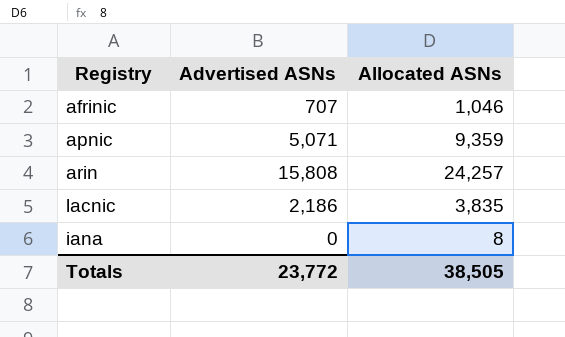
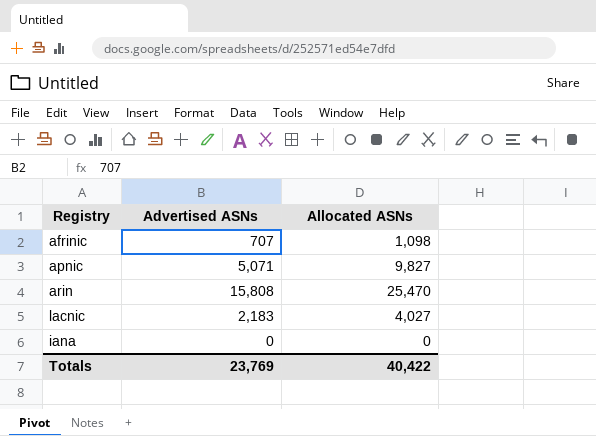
afrinic | Allocated ASNs: 1,046 -> 1,098
apnic | Allocated ASNs: 9,359 -> 9,827
arin | Allocated ASNs: 24,257 -> 25,470
lacnic | Advertised ASNs: 2,186 -> 2,183
lacnic | Allocated ASNs: 3,835 -> 4,027
iana | Allocated ASNs: 8 -> 0
Totals | Advertised ASNs: 23,772 -> 23,769
Totals | Allocated ASNs: 38,505 -> 40,422

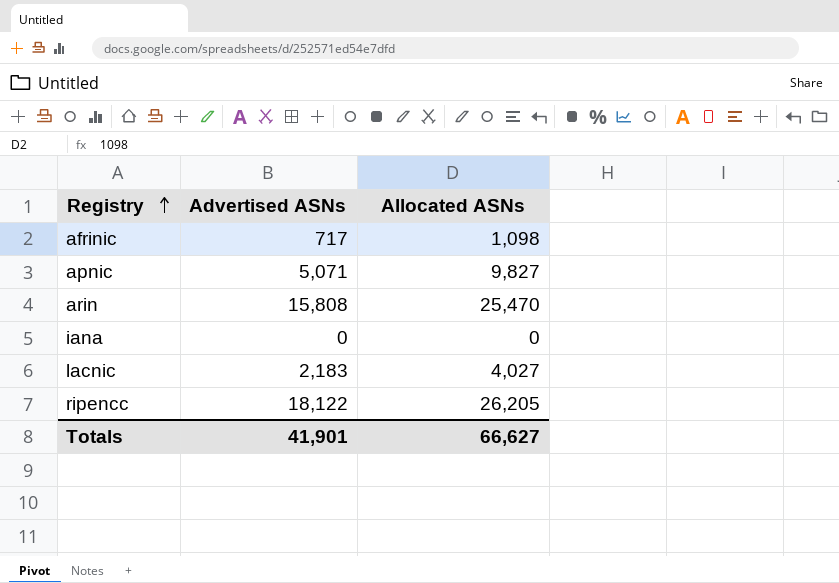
row order: none -> Registry ascending
afrinic | Advertised ASNs: 707 -> 717
row ripencc: none -> 18,122 | 26,205
Totals | Advertised ASNs: 23,769 -> 41,901
Totals | Allocated ASNs: 40,422 -> 66,627

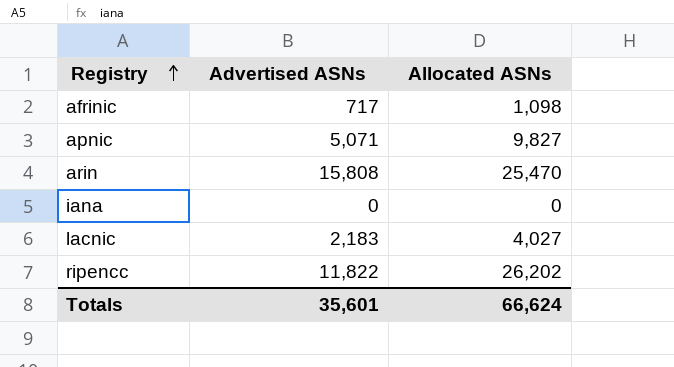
ripencc | Advertised ASNs: 18,122 -> 11,822
ripencc | Allocated ASNs: 26,205 -> 26,202
Totals | Advertised ASNs: 41,901 -> 35,601
Totals | Allocated ASNs: 66,627 -> 66,624

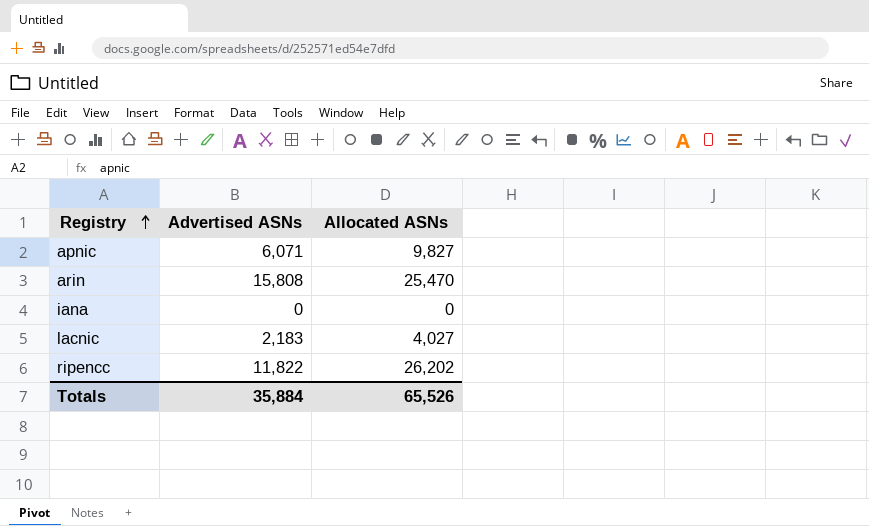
row afrinic: 717 | 1,098 -> none
apnic | Advertised ASNs: 5,071 -> 6,071
Totals | Advertised ASNs: 35,601 -> 35,884
Totals | Allocated ASNs: 66,624 -> 65,526

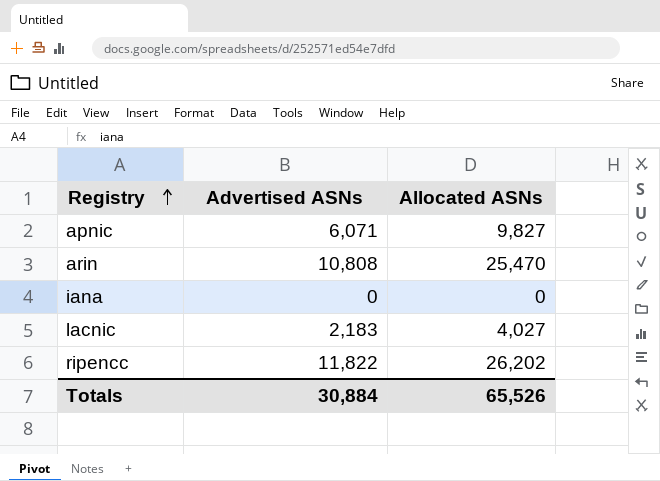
arin | Advertised ASNs: 15,808 -> 10,808
Totals | Advertised ASNs: 35,884 -> 30,884

